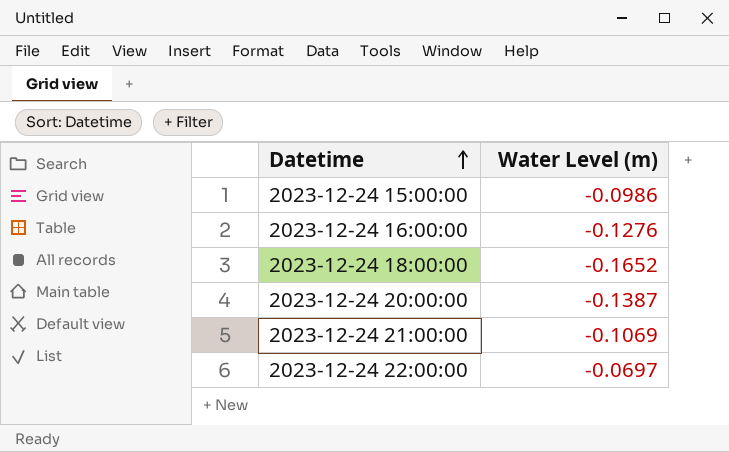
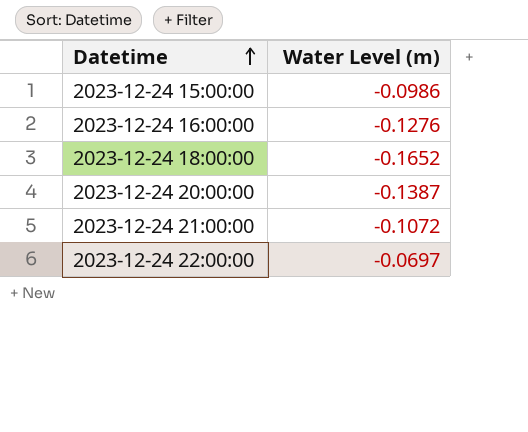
2023-12-24 21:00:00 | Water Level (m): -0.1069 -> -0.1072

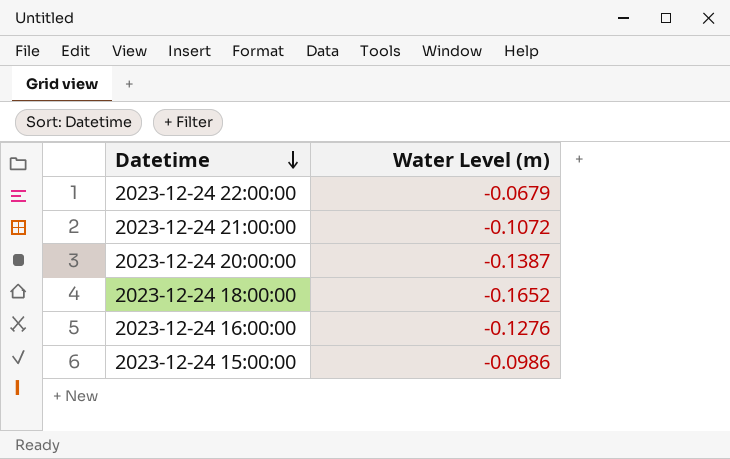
row order: Datetime ascending -> Datetime descending
2023-12-24 22:00:00 | Water Level (m): -0.0697 -> -0.0679

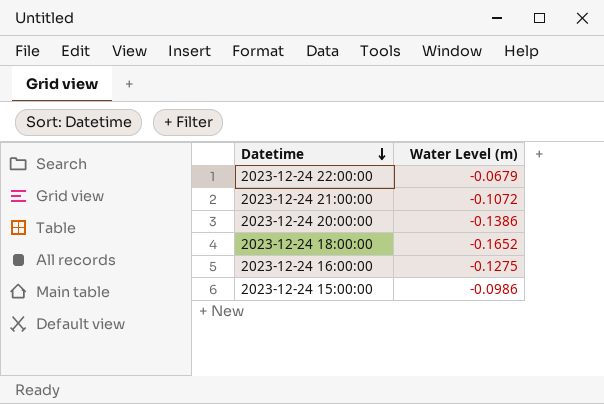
2023-12-24 20:00:00 | Water Level (m): -0.1387 -> -0.1386
2023-12-24 16:00:00 | Water Level (m): -0.1276 -> -0.1275

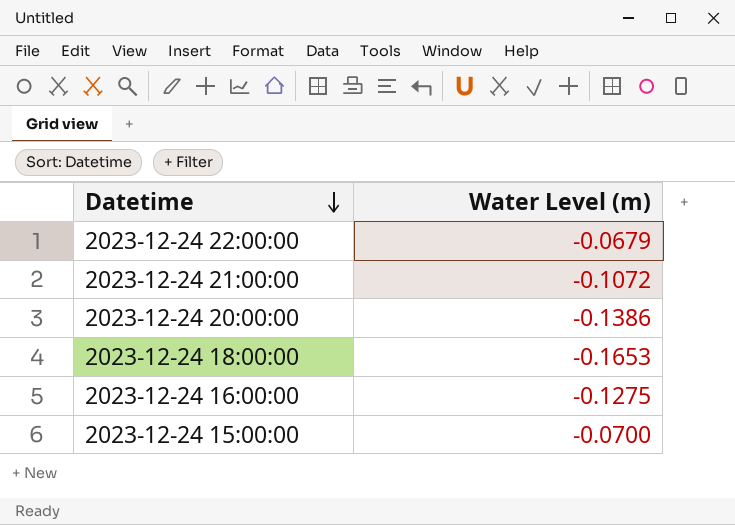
2023-12-24 18:00:00 | Water Level (m): -0.1652 -> -0.1653
2023-12-24 15:00:00 | Water Level (m): -0.0986 -> -0.0700

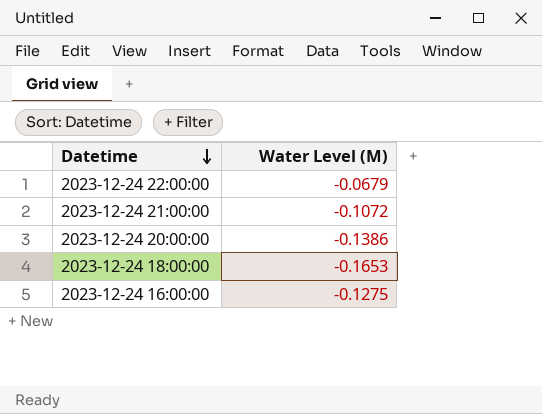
column name: Water Level (m) -> Water Level (M)
row 2023-12-24 15:00:00: -0.0700 -> none

